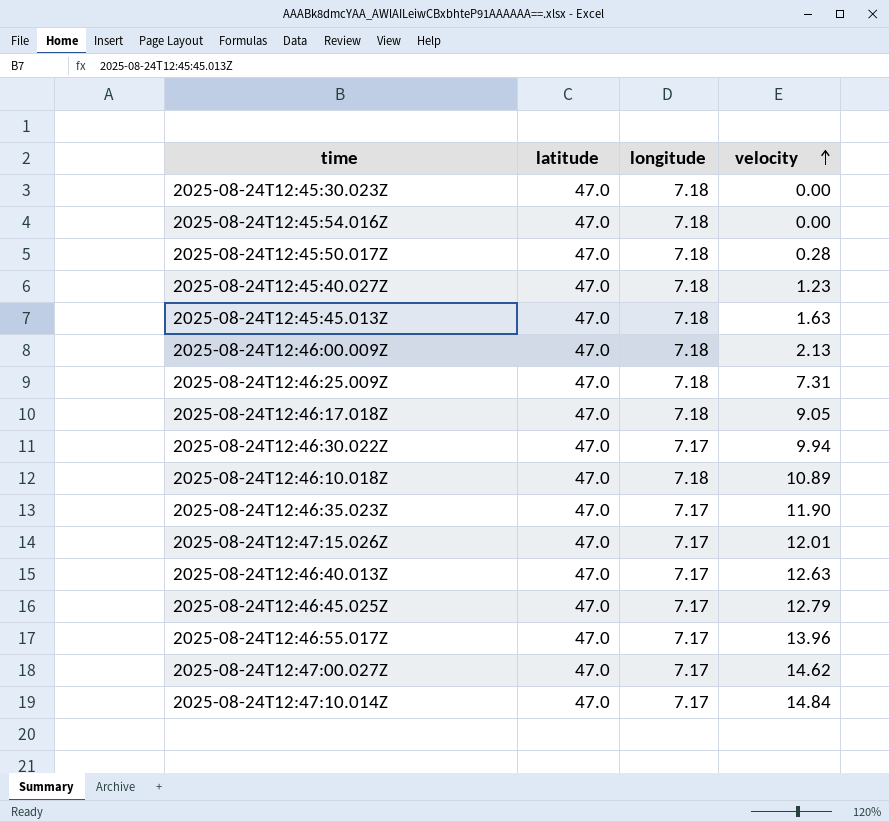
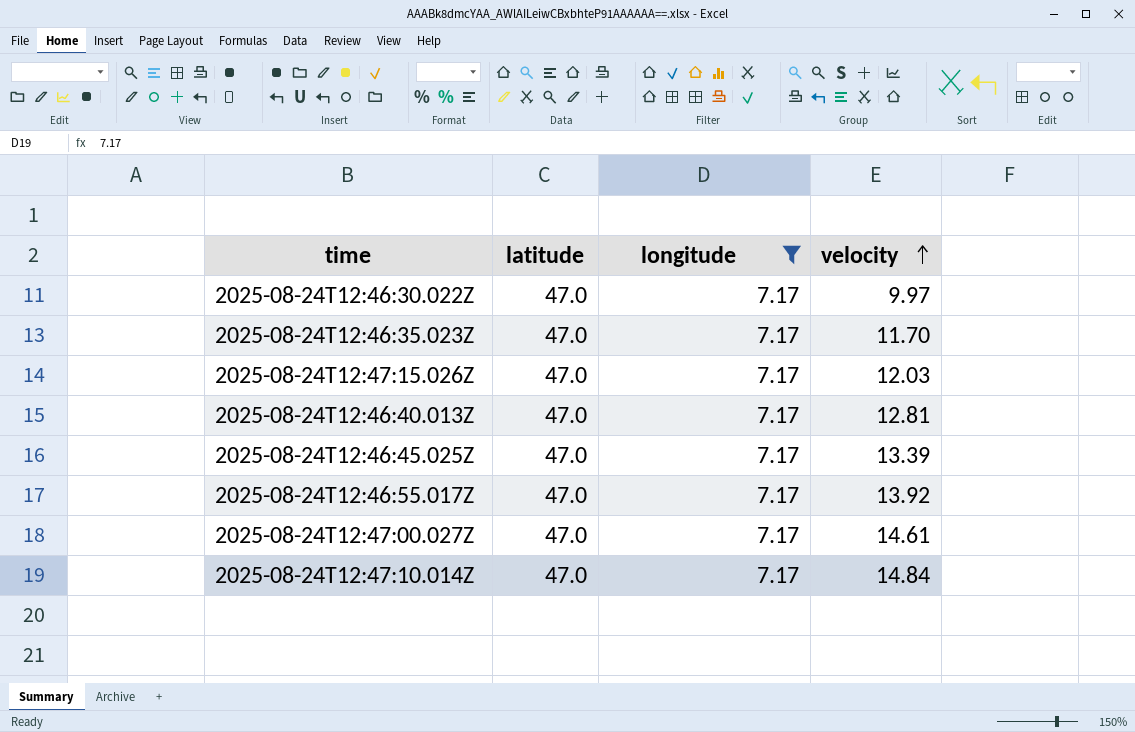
filter: none -> longitude = 7.17
2025-08-24T12:46:30.022Z | velocity: 9.94 -> 9.97
2025-08-24T12:46:35.023Z | velocity: 11.90 -> 11.70
2025-08-24T12:47:15.026Z | velocity: 12.01 -> 12.03
2025-08-24T12:46:40.013Z | velocity: 12.63 -> 12.81
2025-08-24T12:46:45.025Z | velocity: 12.79 -> 13.39
2025-08-24T12:46:55.017Z | velocity: 13.96 -> 13.92
2025-08-24T12:47:00.027Z | velocity: 14.62 -> 14.61

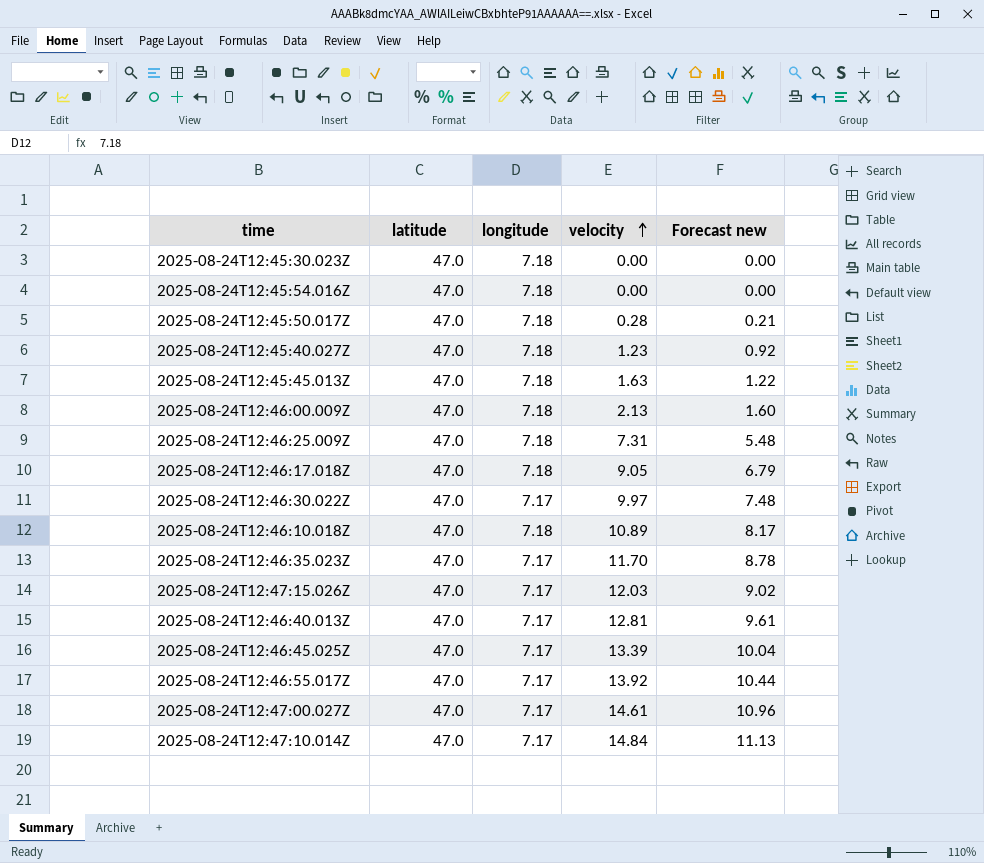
filter: longitude = 7.17 -> none
column Forecast new | formula: none -> [velocity] * 0.75

